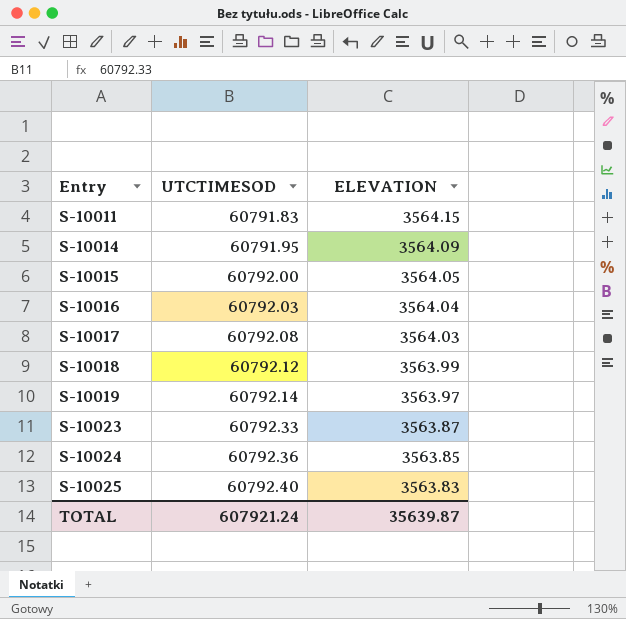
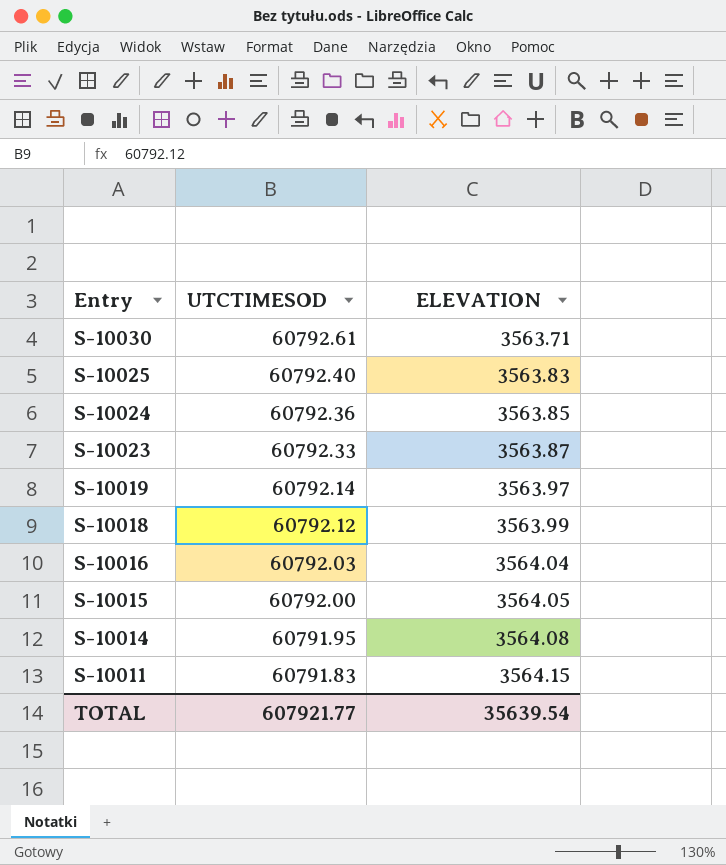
row order: Entry ascending -> Entry descending
row S-10017: 60792.08 | 3564.03 -> none
row S-10030: none -> 60792.61 | 3563.71
S-10014 | ELEVATION: 3564.09 -> 3564.08
TOTAL | UTCTIMESOD: 607921.24 -> 607921.77
TOTAL | ELEVATION: 35639.87 -> 35639.54

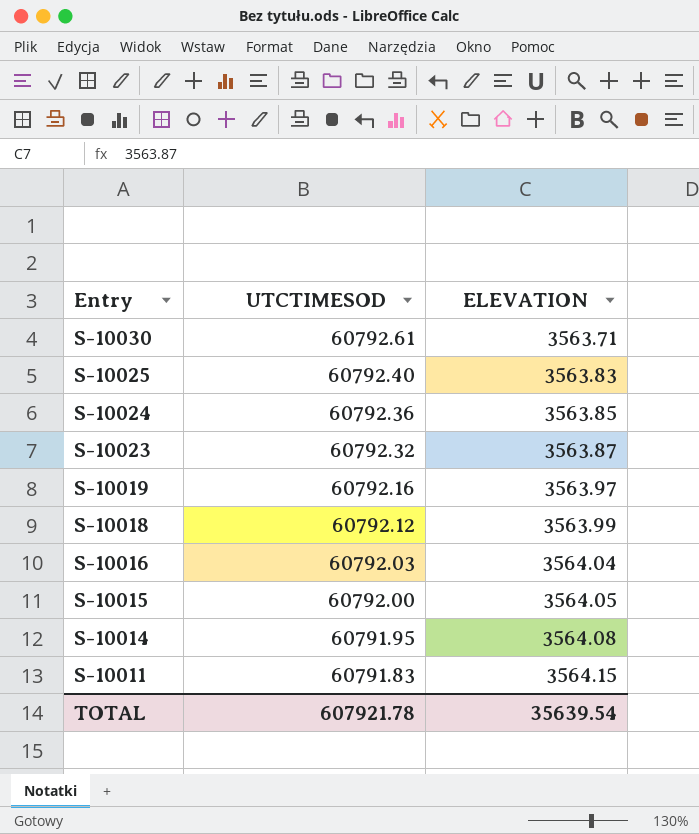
S-10023 | UTCTIMESOD: 60792.33 -> 60792.32
S-10019 | UTCTIMESOD: 60792.14 -> 60792.16
TOTAL | UTCTIMESOD: 607921.77 -> 607921.78

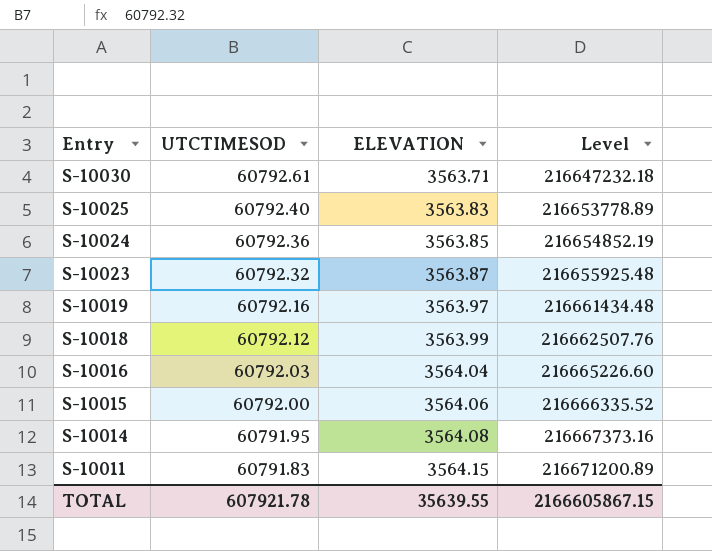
column Level | formula: none -> [UTCTIMESOD] * [ELEVATION]
S-10015 | ELEVATION: 3564.05 -> 3564.06
TOTAL | ELEVATION: 35639.54 -> 35639.55

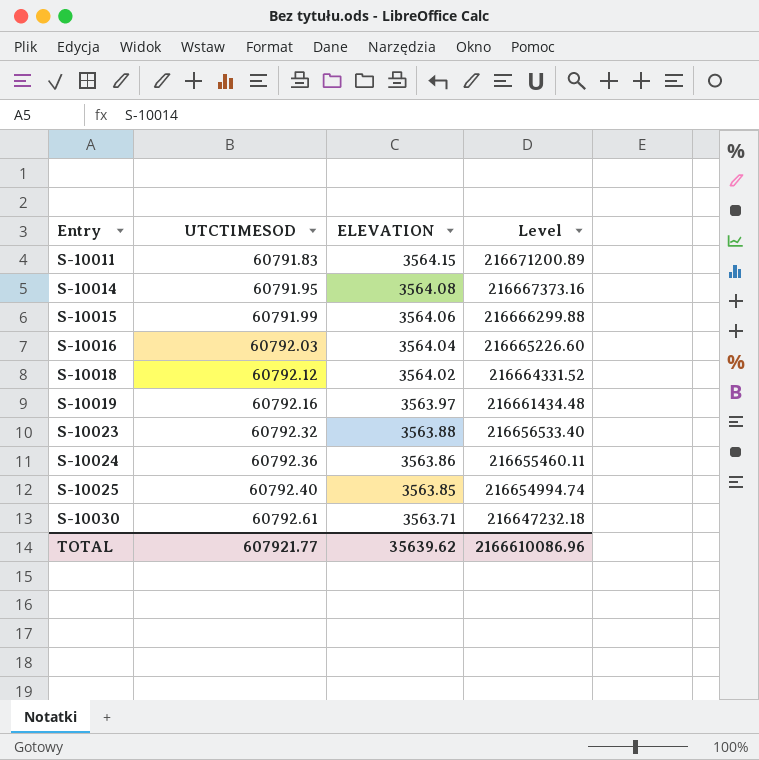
row order: Entry descending -> Entry ascending
S-10015 | UTCTIMESOD: 60792.00 -> 60791.99
S-10015 | Level: 216666335.52 -> 216666299.88
S-10018 | ELEVATION: 3563.99 -> 3564.02
S-10018 | Level: 216662507.76 -> 216664331.52
S-10023 | ELEVATION: 3563.87 -> 3563.88
S-10023 | Level: 216655925.48 -> 216656533.40
S-10024 | ELEVATION: 3563.85 -> 3563.86
S-10024 | Level: 216654852.19 -> 216655460.11
S-10025 | ELEVATION: 3563.83 -> 3563.85
S-10025 | Level: 216653778.89 -> 216654994.74
TOTAL | UTCTIMESOD: 607921.78 -> 607921.77
TOTAL | ELEVATION: 35639.55 -> 35639.62
TOTAL | Level: 2166605867.15 -> 2166610086.96

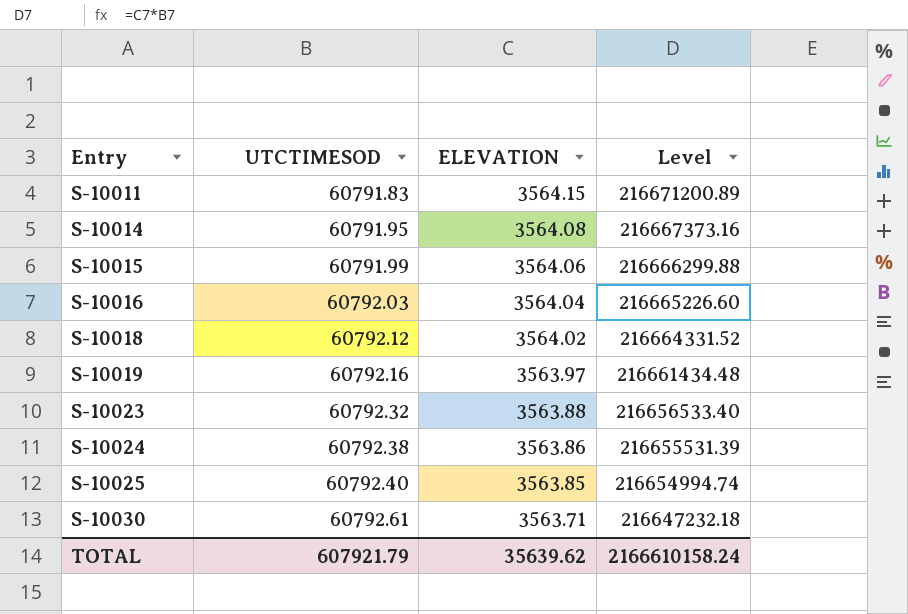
S-10024 | UTCTIMESOD: 60792.36 -> 60792.38
S-10024 | Level: 216655460.11 -> 216655531.39
TOTAL | UTCTIMESOD: 607921.77 -> 607921.79
TOTAL | Level: 2166610086.96 -> 2166610158.24

